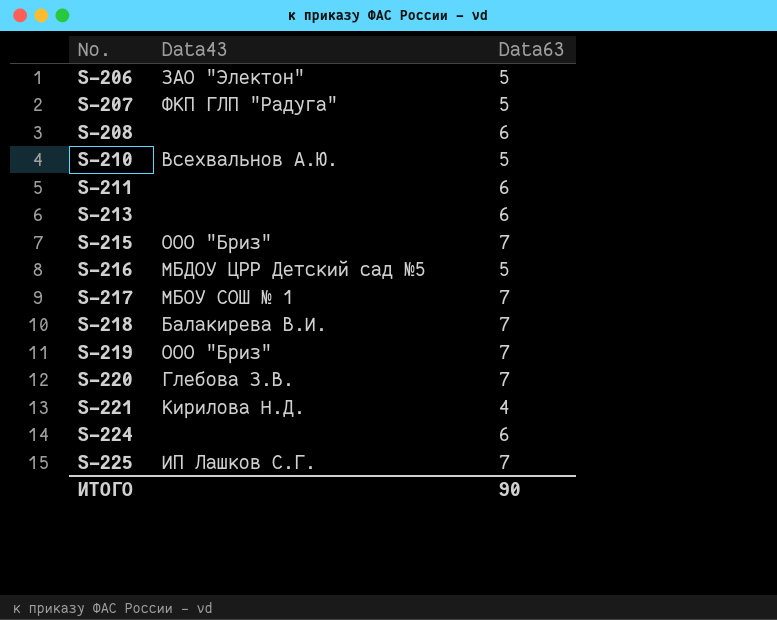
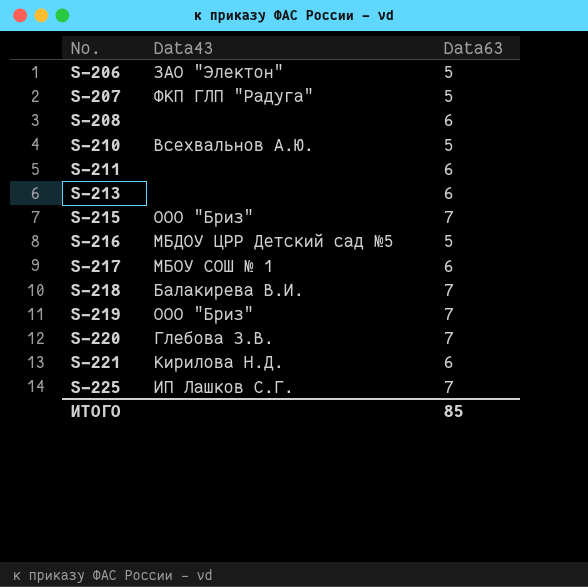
row S-224: none | 6 -> none
S-217 | Data63: 7 -> 6
S-221 | Data63: 4 -> 6
ИТОГО | Data63: 90 -> 85

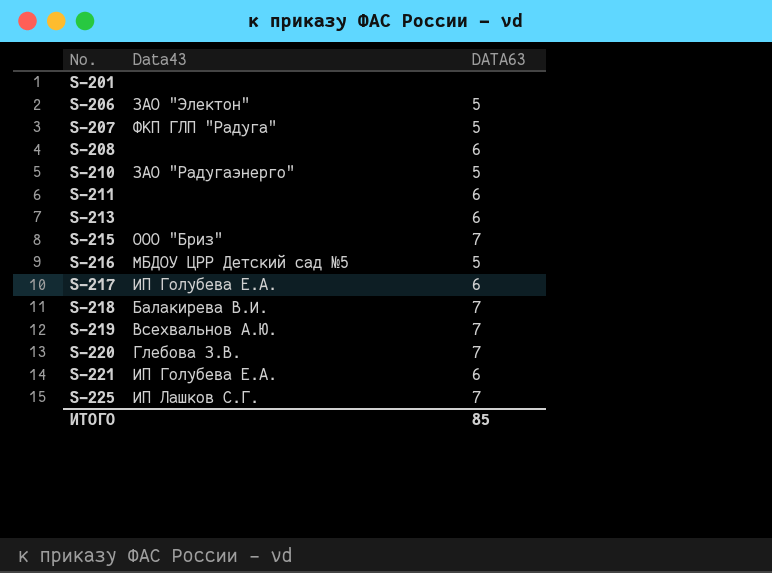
column name: Data63 -> DATA63
row S-201: none -> none | none
S-210 | Data43: Всехвальнов А.Ю. -> ЗАО "Радугаэнерго"
S-217 | Data43: МБОУ СОШ № 1 -> ИП Голубева Е.А.
S-219 | Data43: ООО "Бриз" -> Всехвальнов А.Ю.
S-221 | Data43: Кирилова Н.Д. -> ИП Голубева Е.А.

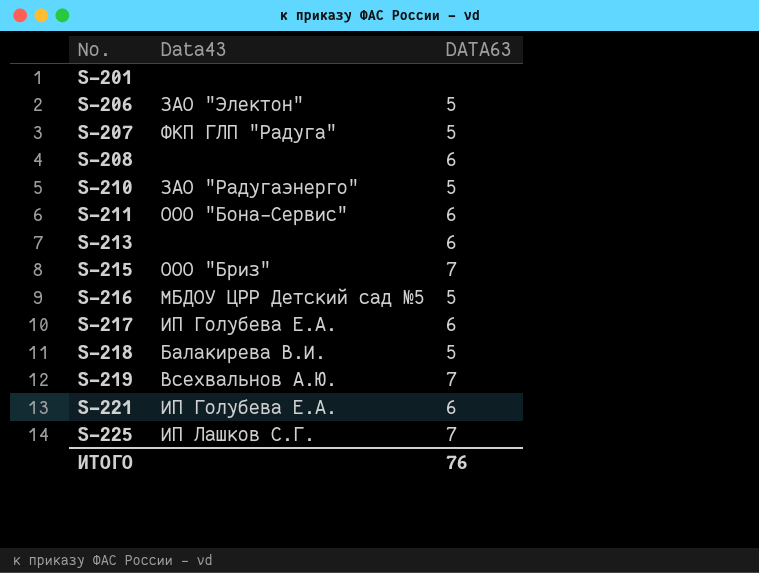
row S-220: Глебова З.В. | 7 -> none
S-211 | Data43: none -> ООО "Бона-Сервис"
S-218 | DATA63: 7 -> 5
ИТОГО | DATA63: 85 -> 76

